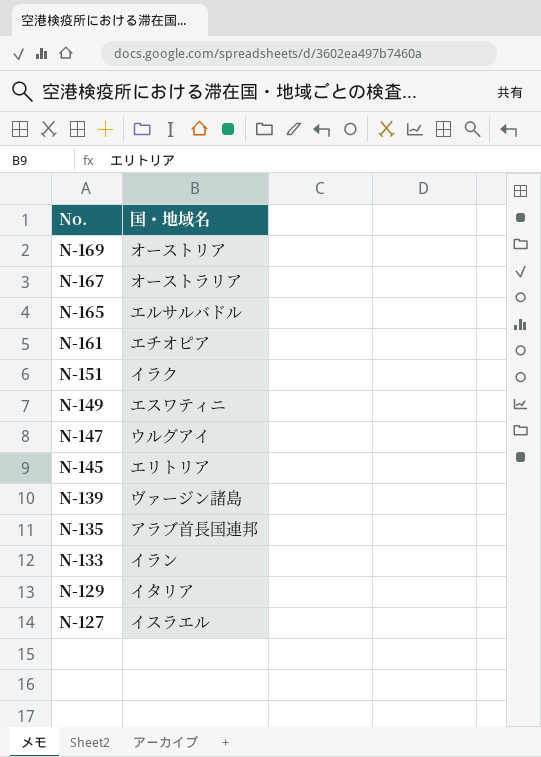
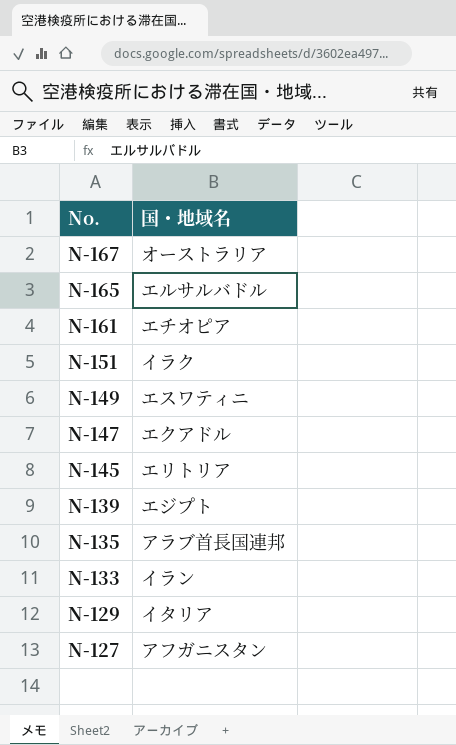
row N-169: オーストリア -> none
N-147 | 国・地域名: ウルグアイ -> エクアドル
N-139 | 国・地域名: ヴァージン諸島 -> エジプト
N-127 | 国・地域名: イスラエル -> アフガニスタン

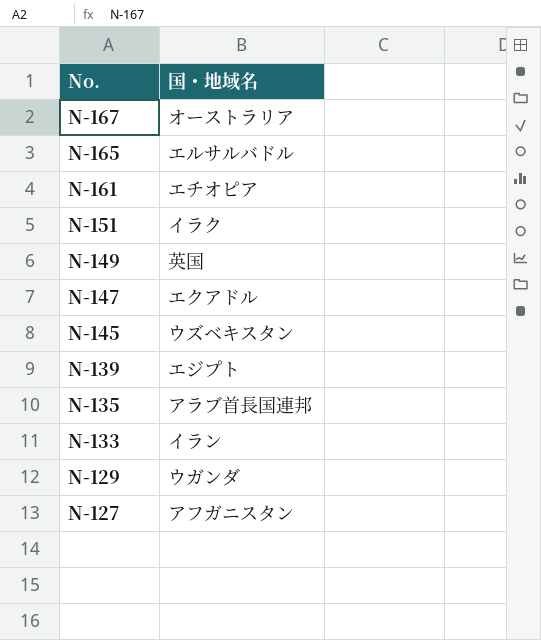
N-149 | 国・地域名: エスワティニ -> 英国
N-145 | 国・地域名: エリトリア -> ウズベキスタン
N-129 | 国・地域名: イタリア -> ウガンダ

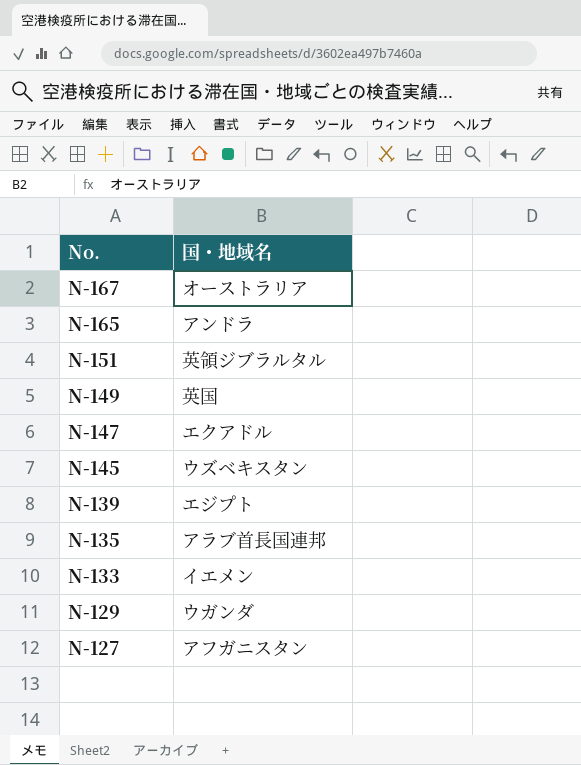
row N-161: エチオピア -> none
N-165 | 国・地域名: エルサルバドル -> アンドラ
N-151 | 国・地域名: イラク -> 英領ジブラルタル
N-133 | 国・地域名: イラン -> イエメン

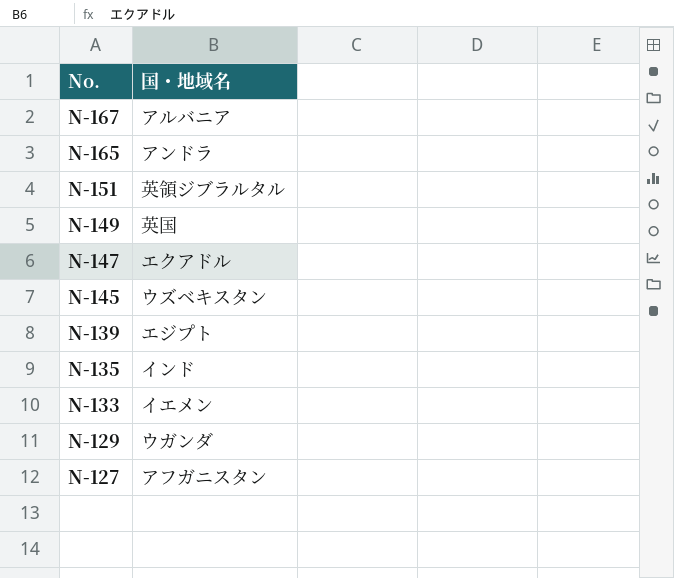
N-167 | 国・地域名: オーストラリア -> アルバニア
N-135 | 国・地域名: アラブ首長国連邦 -> インド

